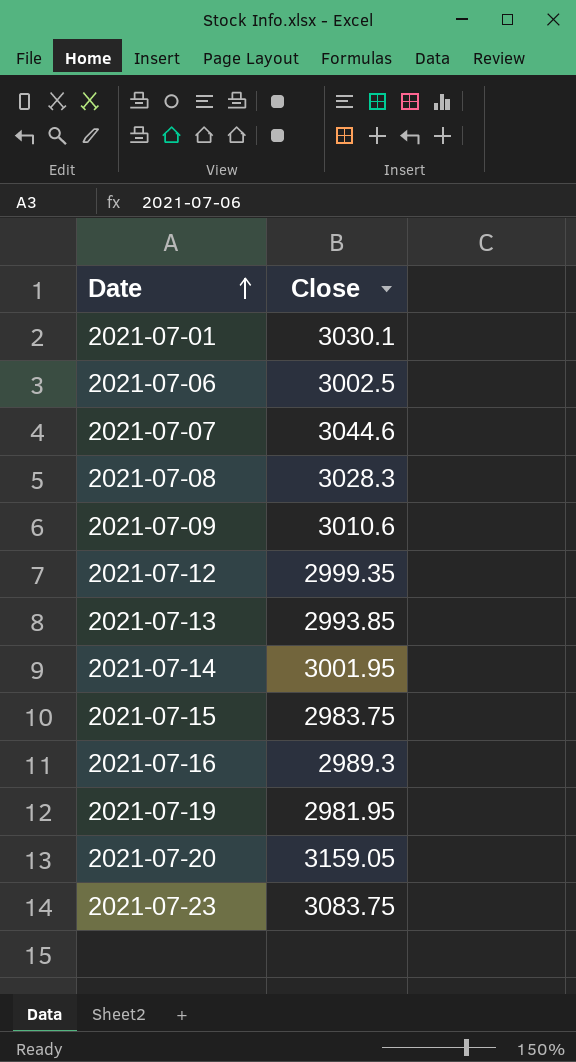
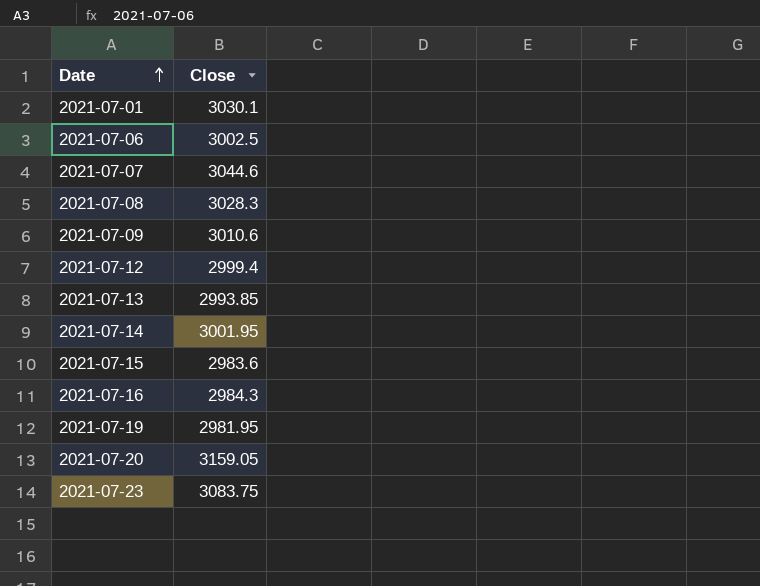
2021-07-12 | Close: 2999.35 -> 2999.4
2021-07-15 | Close: 2983.75 -> 2983.6
2021-07-16 | Close: 2989.3 -> 2984.3

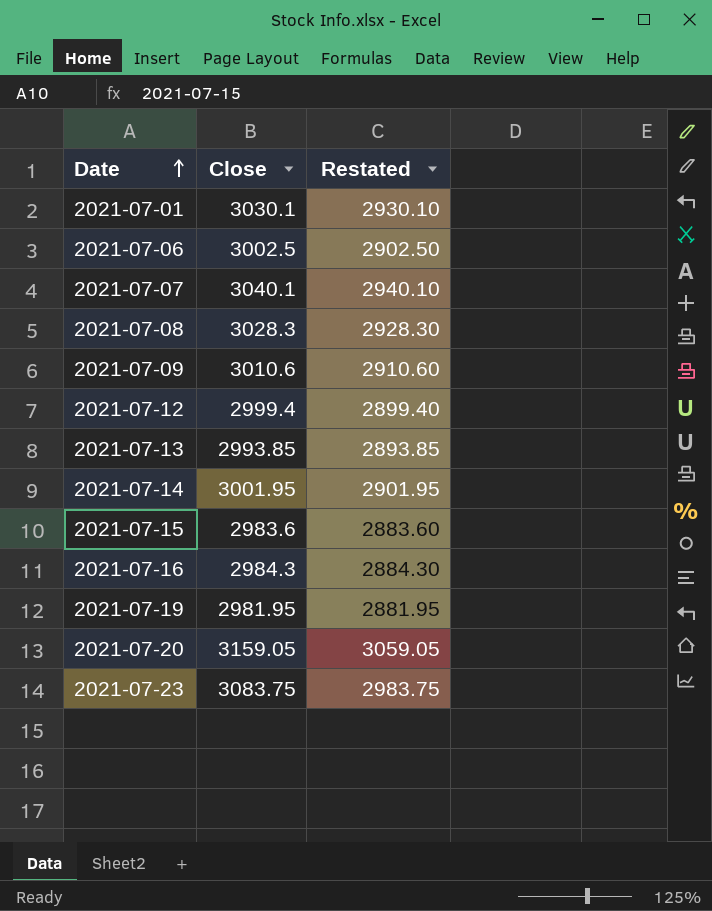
column Restated | formula: none -> [Close] - 100
2021-07-07 | Close: 3044.6 -> 3040.1

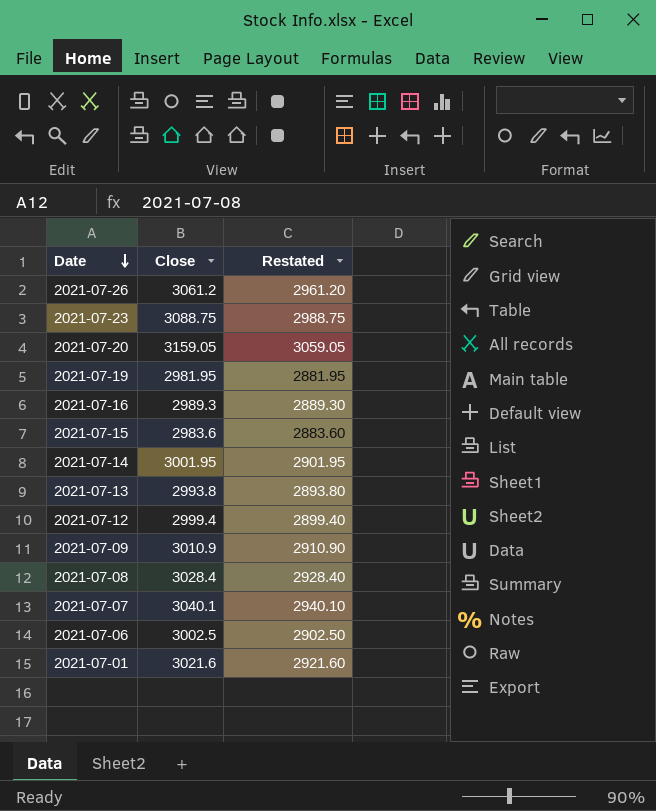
row order: Date ascending -> Date descending
row 2021-07-26: none -> 3061.2 | 2961.20
2021-07-23 | Close: 3083.75 -> 3088.75
2021-07-23 | Restated: 2983.75 -> 2988.75
2021-07-16 | Close: 2984.3 -> 2989.3
2021-07-16 | Restated: 2884.30 -> 2889.30
2021-07-13 | Close: 2993.85 -> 2993.8
2021-07-13 | Restated: 2893.85 -> 2893.80
2021-07-09 | Close: 3010.6 -> 3010.9
2021-07-09 | Restated: 2910.60 -> 2910.90
2021-07-08 | Close: 3028.3 -> 3028.4
2021-07-08 | Restated: 2928.30 -> 2928.40
2021-07-01 | Close: 3030.1 -> 3021.6
2021-07-01 | Restated: 2930.10 -> 2921.60

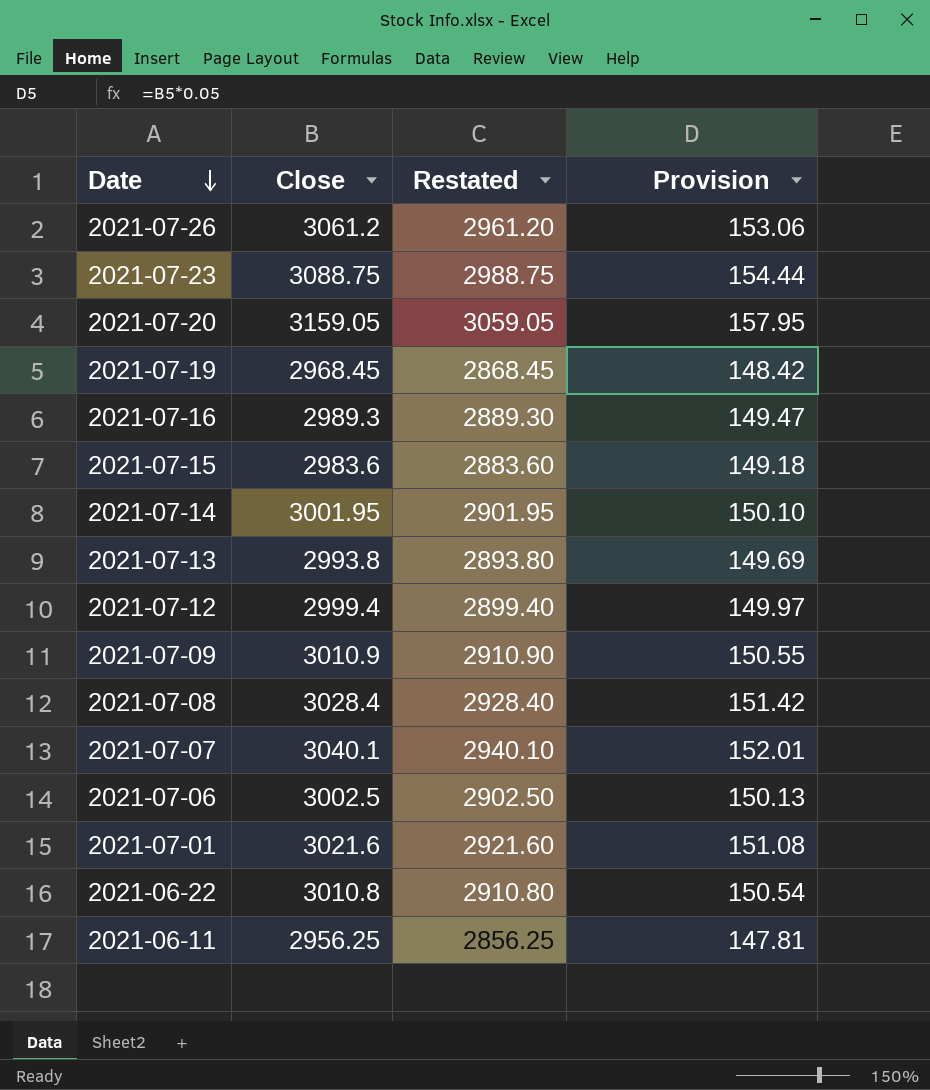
column Provision | formula: none -> [Close] * 0.05
2021-07-19 | Close: 2981.95 -> 2968.45
2021-07-19 | Restated: 2881.95 -> 2868.45
row 2021-06-22: none -> 3010.8 | 2910.80 | 150.54
row 2021-06-11: none -> 2956.25 | 2856.25 | 147.81

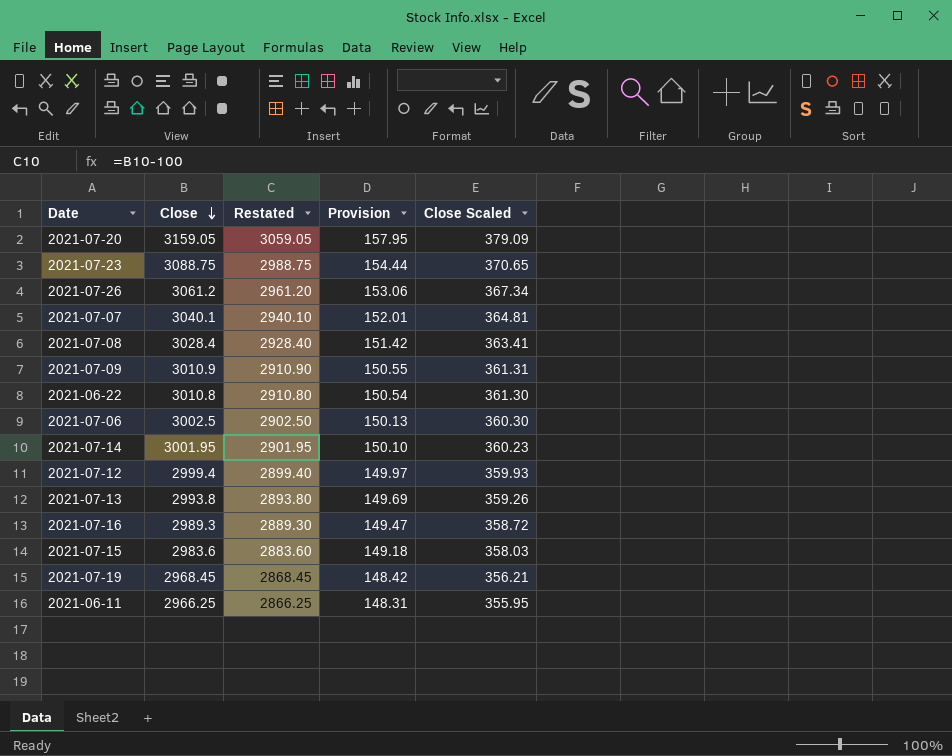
row order: Date descending -> Close descending
column Close Scaled | formula: none -> [Close] * 0.12
row 2021-07-01: 3021.6 | 2921.60 | 151.08 -> none
2021-06-11 | Close: 2956.25 -> 2966.25
2021-06-11 | Restated: 2856.25 -> 2866.25
2021-06-11 | Provision: 147.81 -> 148.31

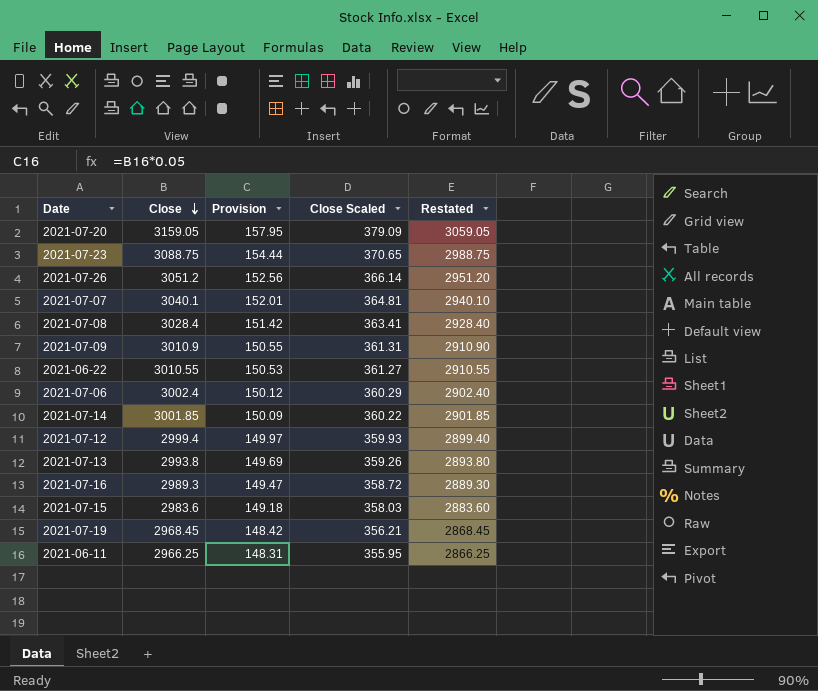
column Restated | position: 3 -> 5
2021-07-26 | Close: 3061.2 -> 3051.2
2021-07-26 | Provision: 153.06 -> 152.56
2021-07-26 | Close Scaled: 367.34 -> 366.14
2021-07-26 | Restated: 2961.20 -> 2951.20
2021-06-22 | Close: 3010.8 -> 3010.55
2021-06-22 | Provision: 150.54 -> 150.53
2021-06-22 | Close Scaled: 361.30 -> 361.27
2021-06-22 | Restated: 2910.80 -> 2910.55
2021-07-06 | Close: 3002.5 -> 3002.4
2021-07-06 | Provision: 150.13 -> 150.12
2021-07-06 | Close Scaled: 360.30 -> 360.29
2021-07-06 | Restated: 2902.50 -> 2902.40
2021-07-14 | Close: 3001.95 -> 3001.85
2021-07-14 | Provision: 150.10 -> 150.09
2021-07-14 | Close Scaled: 360.23 -> 360.22
2021-07-14 | Restated: 2901.95 -> 2901.85

